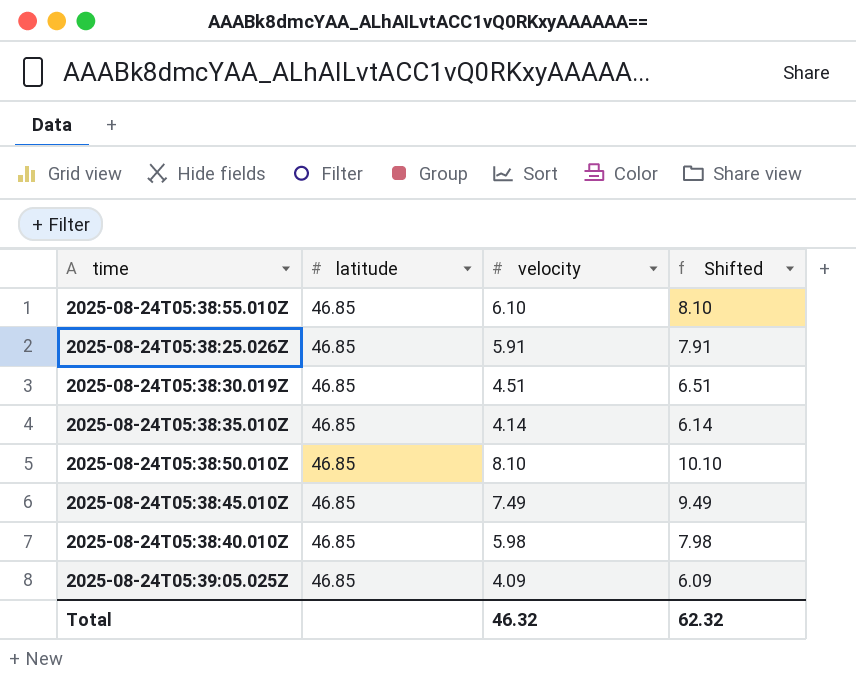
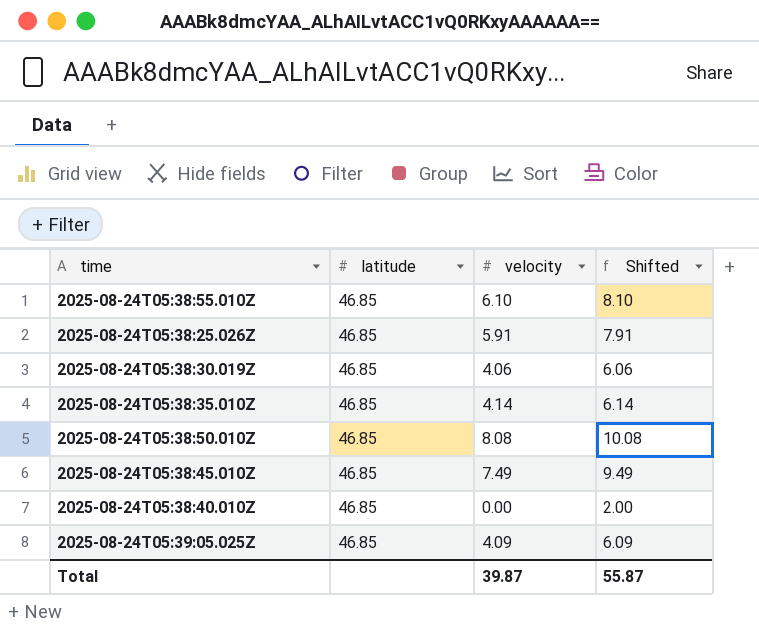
2025-08-24T05:38:30.019Z | velocity: 4.51 -> 4.06
2025-08-24T05:38:30.019Z | Shifted: 6.51 -> 6.06
2025-08-24T05:38:50.010Z | velocity: 8.10 -> 8.08
2025-08-24T05:38:50.010Z | Shifted: 10.10 -> 10.08
2025-08-24T05:38:40.010Z | velocity: 5.98 -> 0.00
2025-08-24T05:38:40.010Z | Shifted: 7.98 -> 2.00
Total | velocity: 46.32 -> 39.87
Total | Shifted: 62.32 -> 55.87

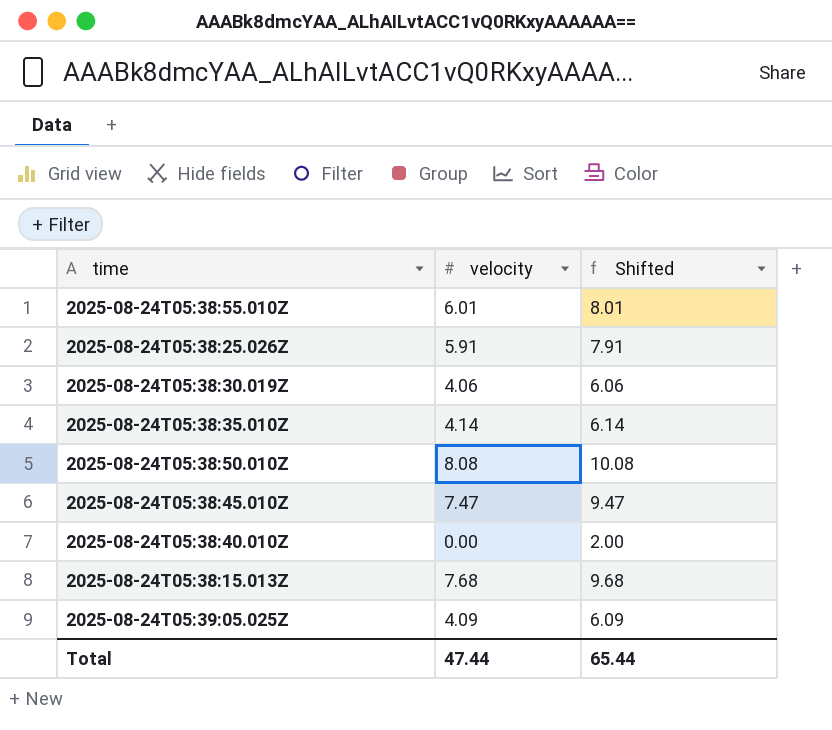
column latitude | position: 2 -> none
2025-08-24T05:38:55.010Z | velocity: 6.10 -> 6.01
2025-08-24T05:38:55.010Z | Shifted: 8.10 -> 8.01
2025-08-24T05:38:45.010Z | velocity: 7.49 -> 7.47
2025-08-24T05:38:45.010Z | Shifted: 9.49 -> 9.47
row 2025-08-24T05:38:15.013Z: none -> 7.68 | 9.68
Total | velocity: 39.87 -> 47.44
Total | Shifted: 55.87 -> 65.44

